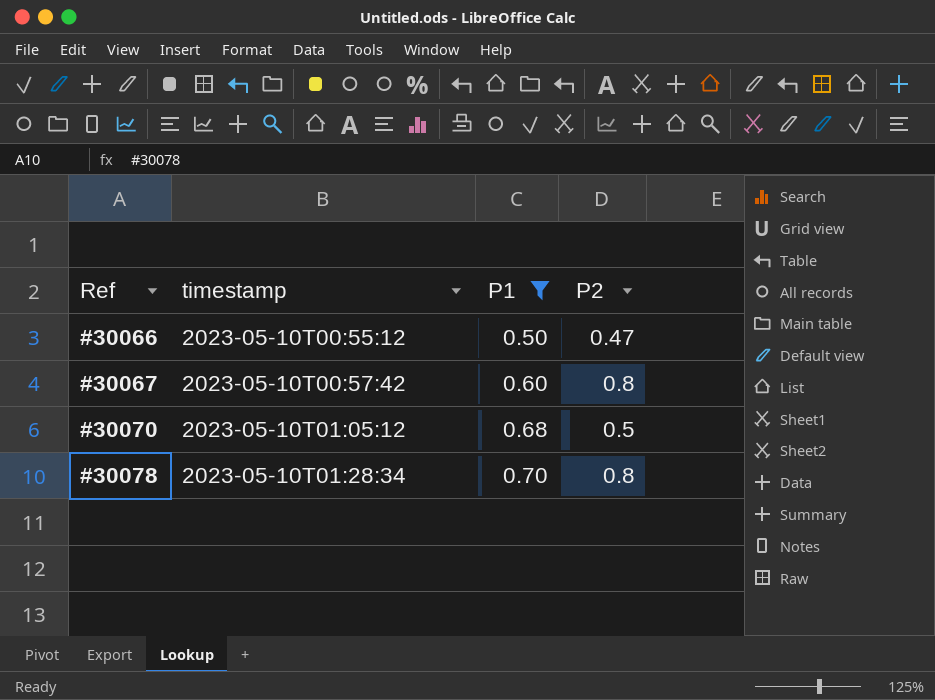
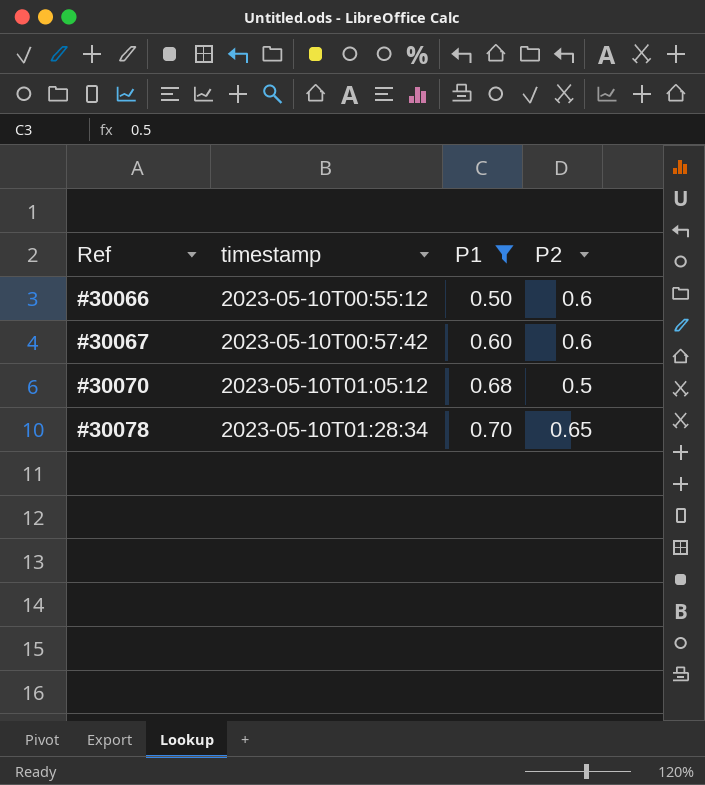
#30066 | P2: 0.47 -> 0.6
#30067 | P2: 0.8 -> 0.6
#30078 | P2: 0.8 -> 0.65

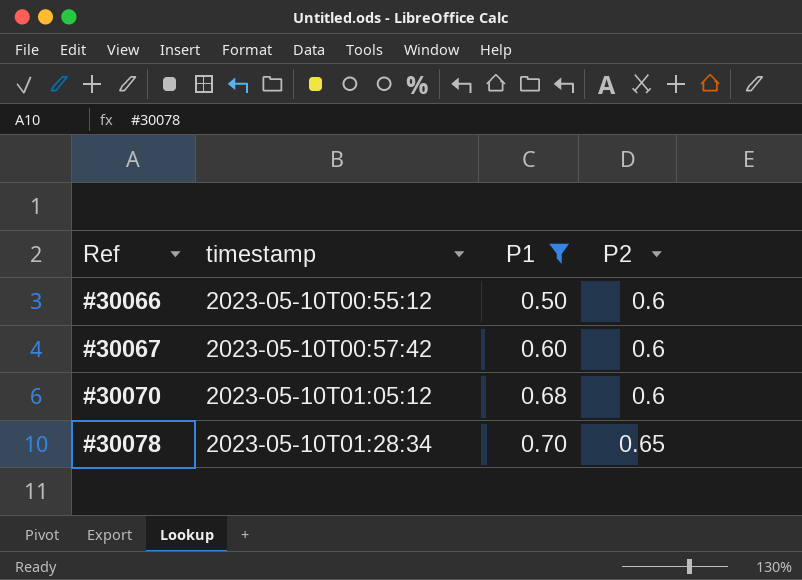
#30070 | P2: 0.5 -> 0.6

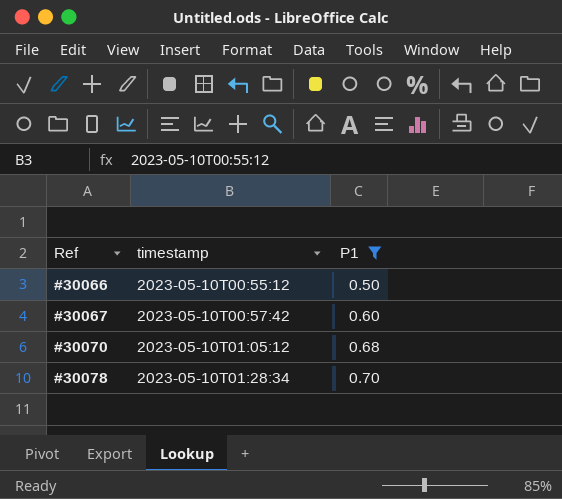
column P2 | position: 4 -> none

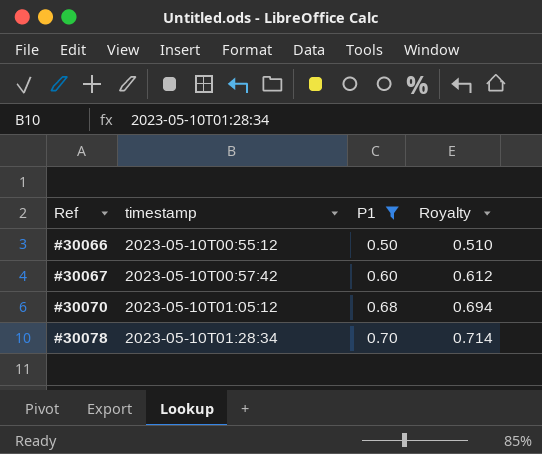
column Royalty | formula: none -> [P1] * 1.02

